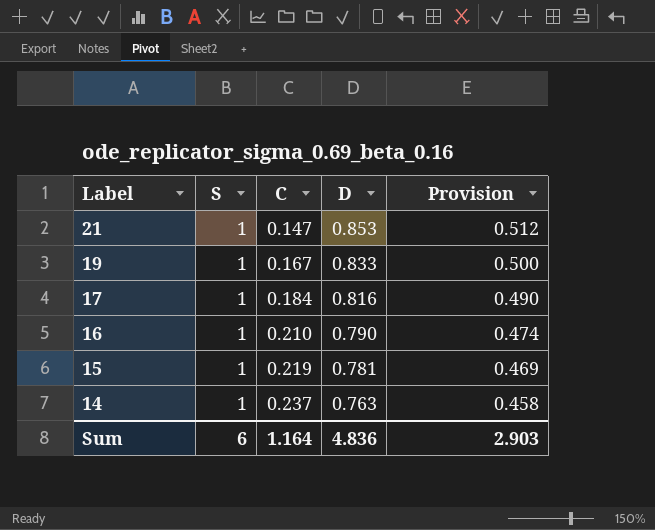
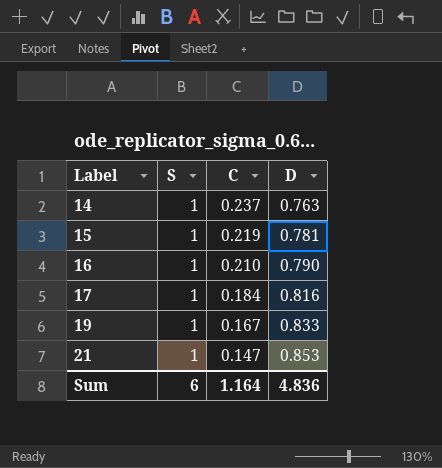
row order: Label descending -> Label ascending
column Provision | formula: [D] * 0.6 -> none

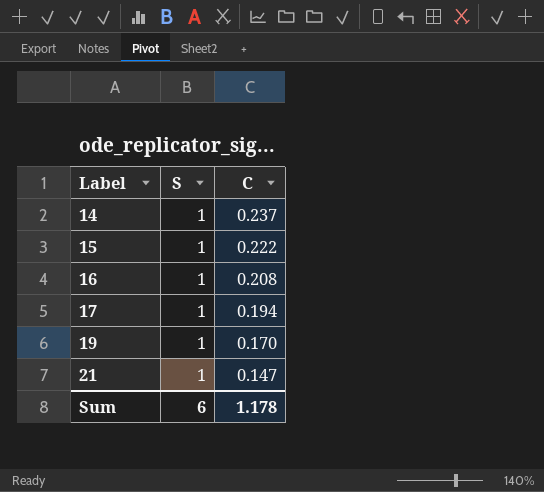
column D | formula: [S] - [C] -> none
15 | C: 0.219 -> 0.222
16 | C: 0.210 -> 0.208
17 | C: 0.184 -> 0.194
19 | C: 0.167 -> 0.170
Sum | C: 1.164 -> 1.178

